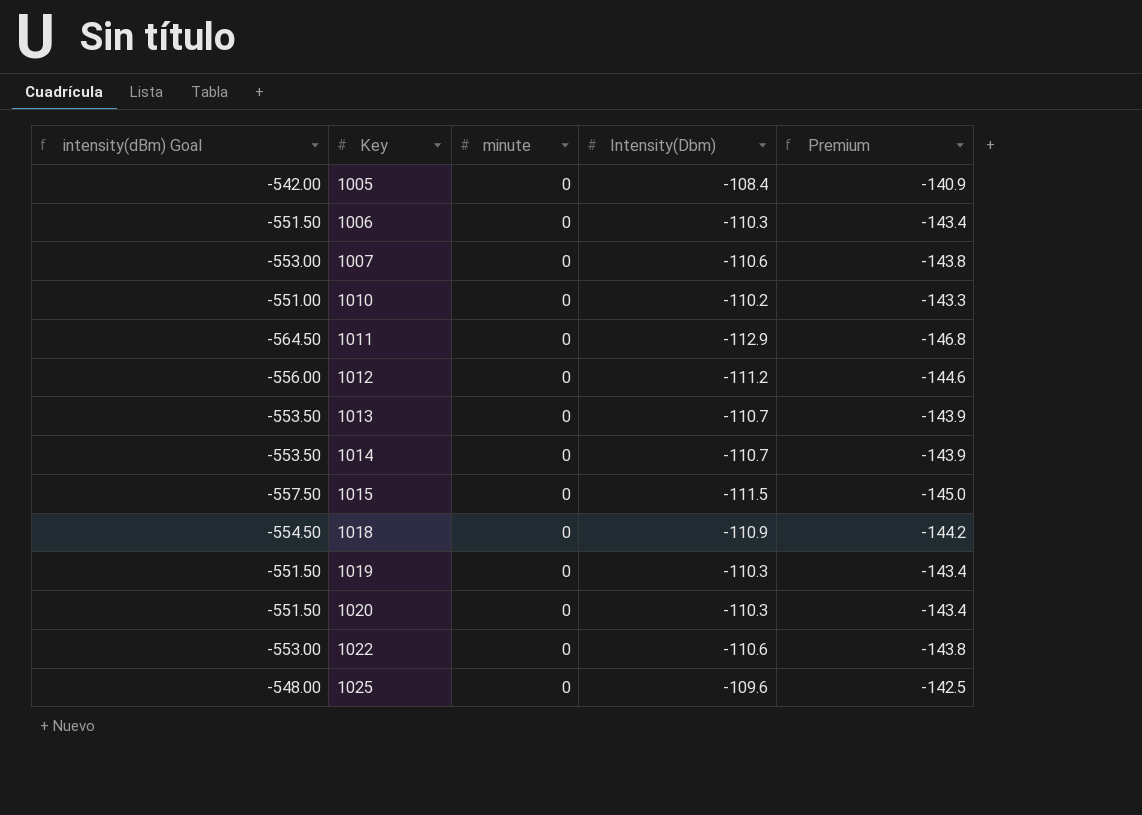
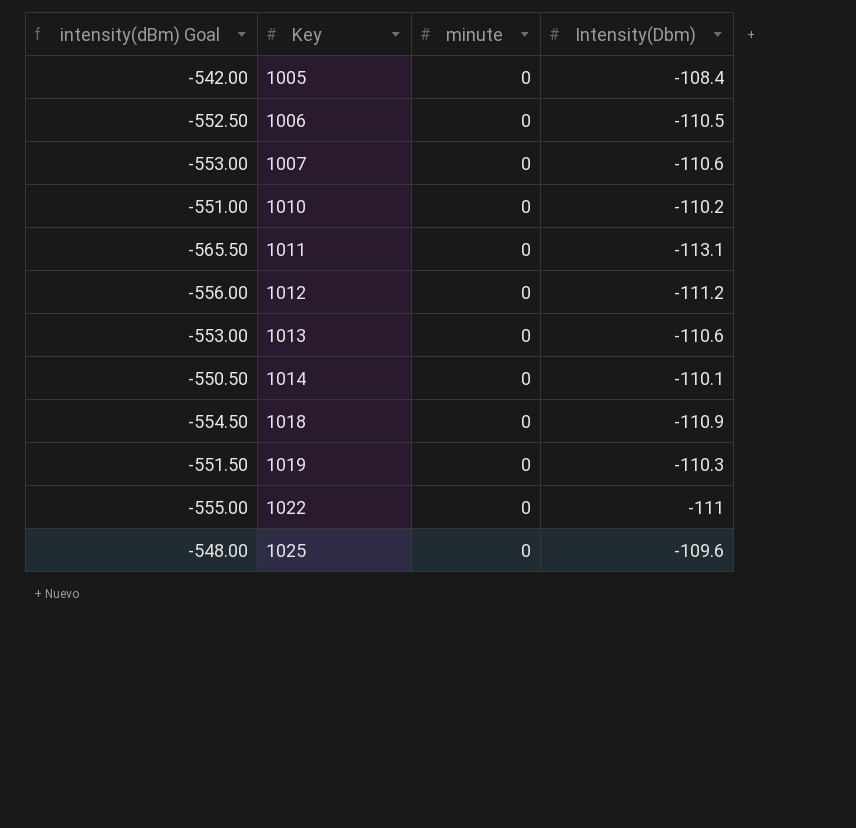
column Premium | formula: [Intensity(Dbm)] * 1.3 -> none
row 1015: -557.50 | 0 | -111.5 | -145.0 -> none
row 1020: -551.50 | 0 | -110.3 | -143.4 -> none
1006 | intensity(dBm) Goal: -551.50 -> -552.50
1006 | Intensity(Dbm): -110.3 -> -110.5
1011 | intensity(dBm) Goal: -564.50 -> -565.50
1011 | Intensity(Dbm): -112.9 -> -113.1
1013 | intensity(dBm) Goal: -553.50 -> -553.00
1013 | Intensity(Dbm): -110.7 -> -110.6
1014 | intensity(dBm) Goal: -553.50 -> -550.50
1014 | Intensity(Dbm): -110.7 -> -110.1
1022 | intensity(dBm) Goal: -553.00 -> -555.00
1022 | Intensity(Dbm): -110.6 -> -111

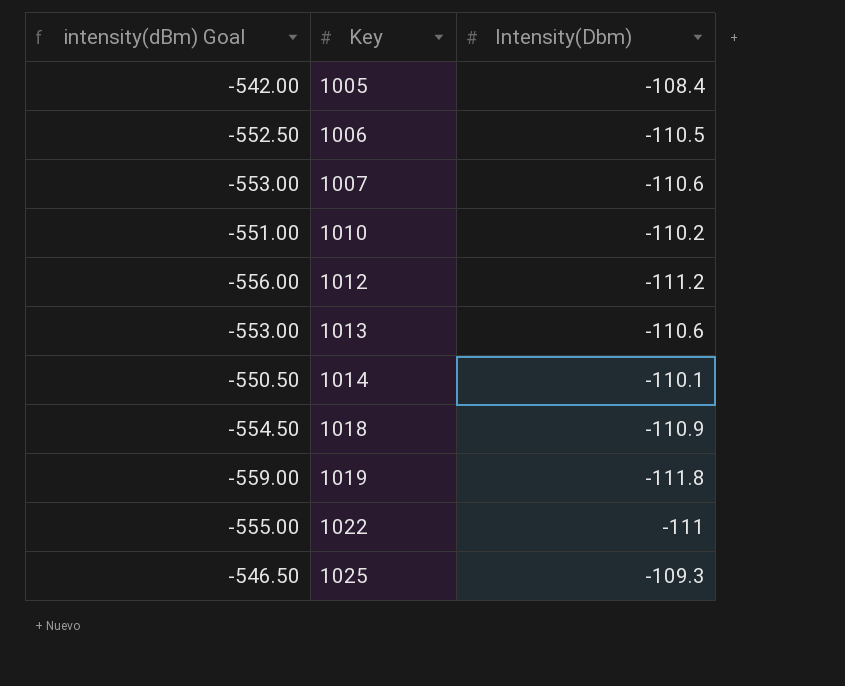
column minute | position: 3 -> none
row 1011: -565.50 | 0 | -113.1 -> none
1019 | intensity(dBm) Goal: -551.50 -> -559.00
1019 | Intensity(Dbm): -110.3 -> -111.8
1025 | intensity(dBm) Goal: -548.00 -> -546.50
1025 | Intensity(Dbm): -109.6 -> -109.3

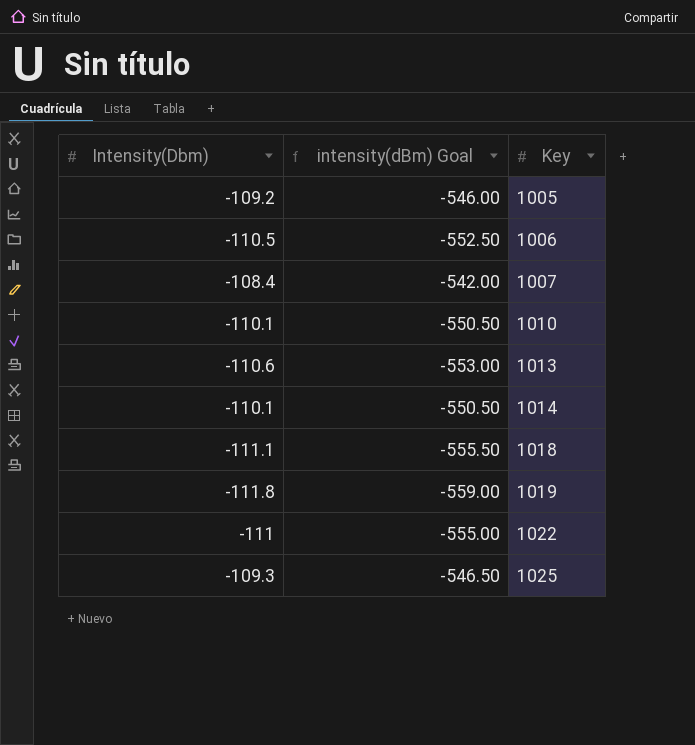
column Intensity(Dbm) | position: 3 -> 1
row 1012: -556.00 | -111.2 -> none
1005 | Intensity(Dbm): -108.4 -> -109.2
1005 | intensity(dBm) Goal: -542.00 -> -546.00
1007 | Intensity(Dbm): -110.6 -> -108.4
1007 | intensity(dBm) Goal: -553.00 -> -542.00
1010 | Intensity(Dbm): -110.2 -> -110.1
1010 | intensity(dBm) Goal: -551.00 -> -550.50
1018 | Intensity(Dbm): -110.9 -> -111.1
1018 | intensity(dBm) Goal: -554.50 -> -555.50

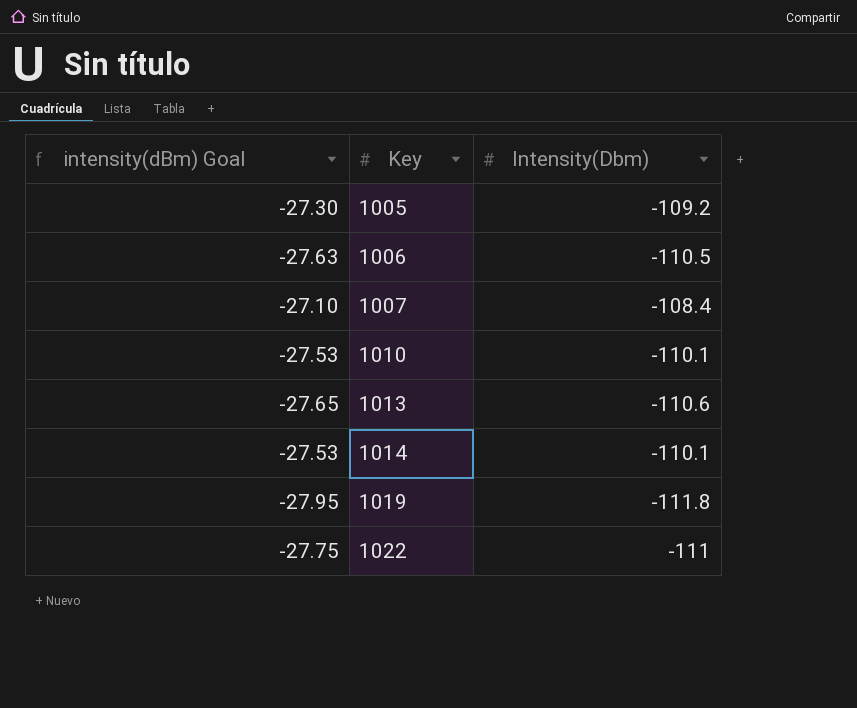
column intensity(dBm) Goal | formula: [Intensity(Dbm)] * 5 -> [Intensity(Dbm)] * 0.25
column Intensity(Dbm) | position: 1 -> 3
row 1018: -111.1 | -555.50 -> none
row 1025: -109.3 | -546.50 -> none

